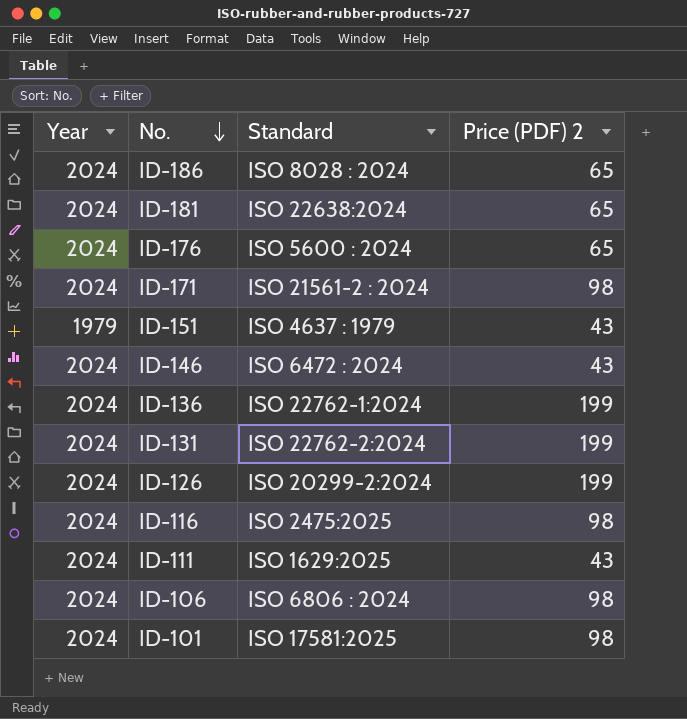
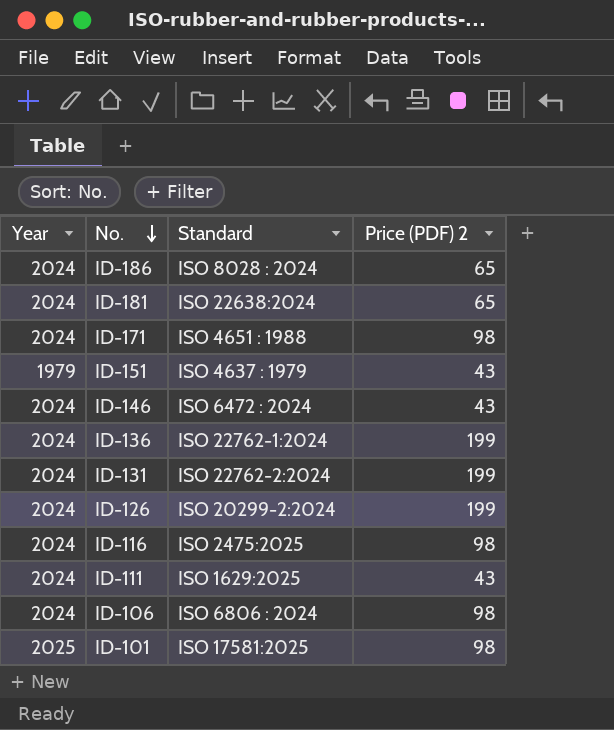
row ID-176: 2024 | ISO 5600 : 2024 | 65 -> none
ID-171 | Standard: ISO 21561-2 : 2024 -> ISO 4651 : 1988
ID-101 | Year: 2024 -> 2025

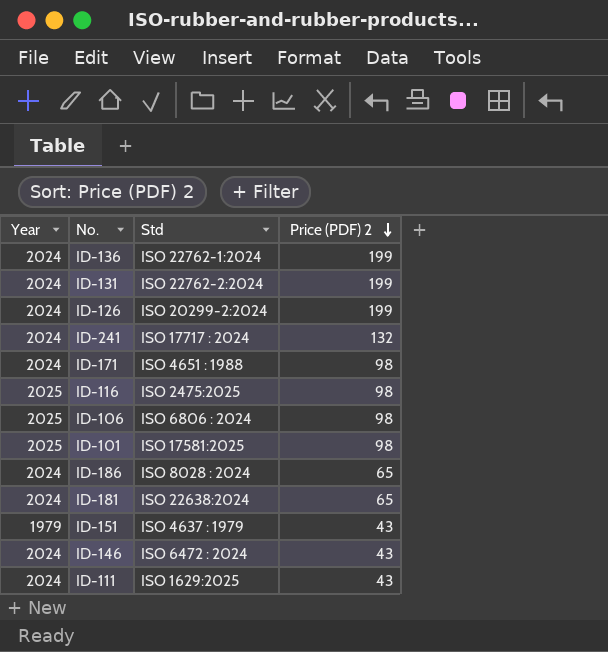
row order: No. descending -> Price (PDF) 2 descending
column name: Standard -> Std
row ID-241: none -> 2024 | ISO 17717 : 2024 | 132
ID-116 | Year: 2024 -> 2025
ID-106 | Year: 2024 -> 2025

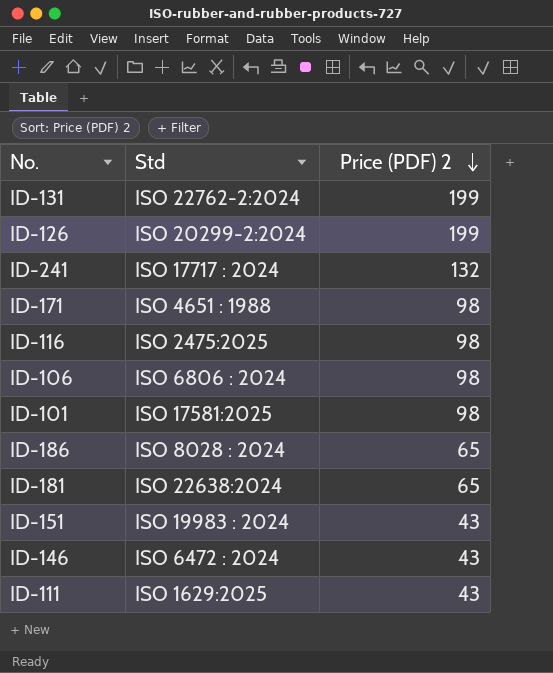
column Year | position: 1 -> none
row ID-136: 2024 | ISO 22762-1:2024 | 199 -> none
ID-151 | Std: ISO 4637 : 1979 -> ISO 19983 : 2024

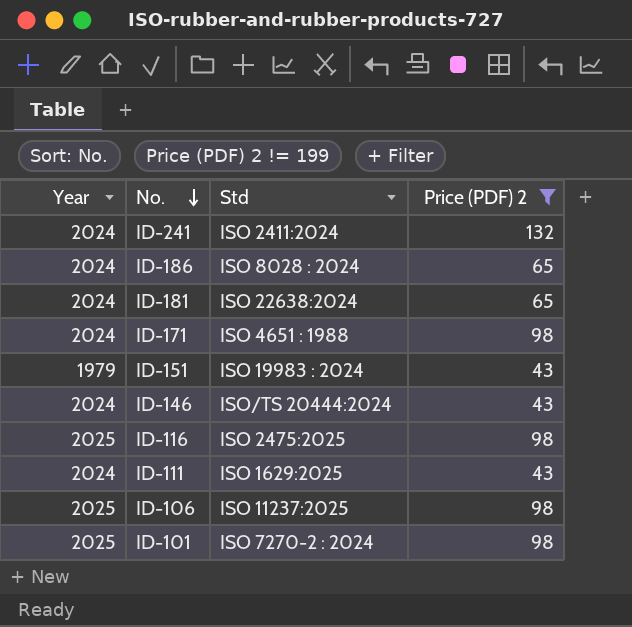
filter: none -> Price (PDF) 2 != 199
row order: Price (PDF) 2 descending -> No. descending
column Year | position: none -> 1
ID-241 | Std: ISO 17717 : 2024 -> ISO 2411:2024
ID-146 | Std: ISO 6472 : 2024 -> ISO/TS 20444:2024
ID-106 | Std: ISO 6806 : 2024 -> ISO 11237:2025
ID-101 | Std: ISO 17581:2025 -> ISO 7270-2 : 2024

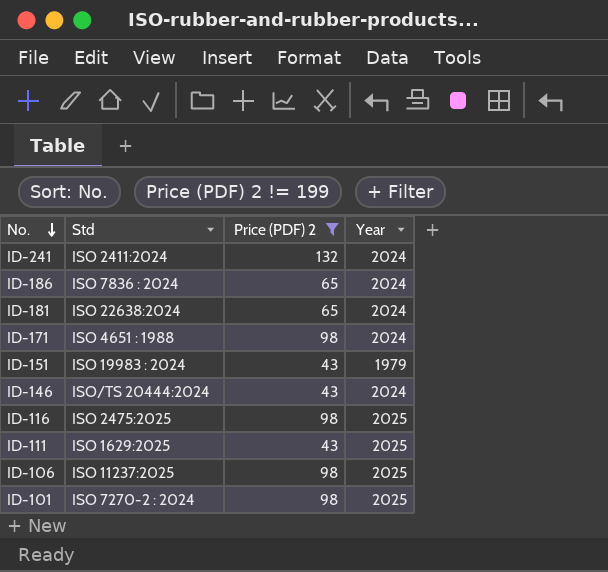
column Year | position: 1 -> 4
ID-186 | Std: ISO 8028 : 2024 -> ISO 7836 : 2024
ID-111 | Year: 2024 -> 2025

